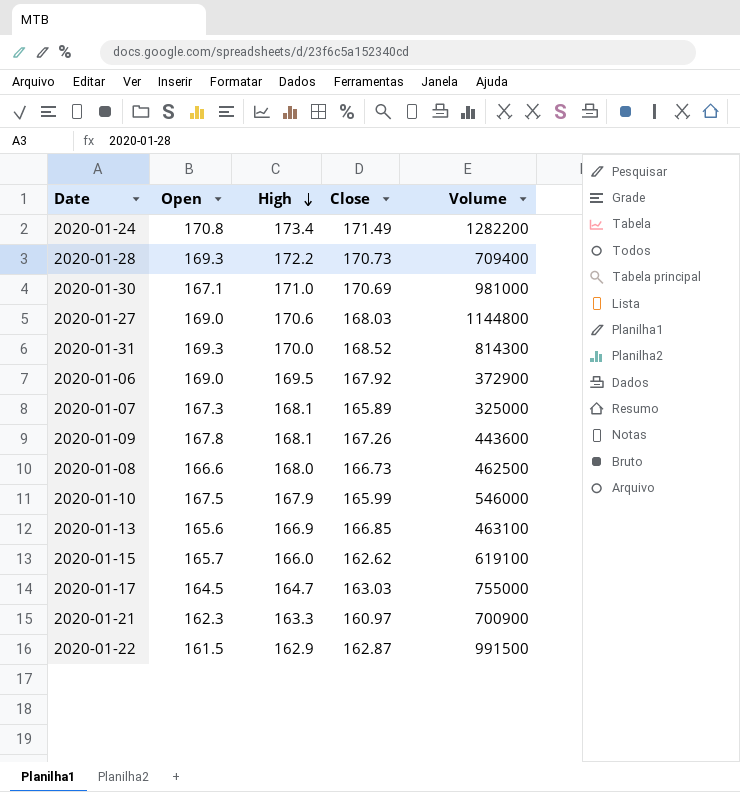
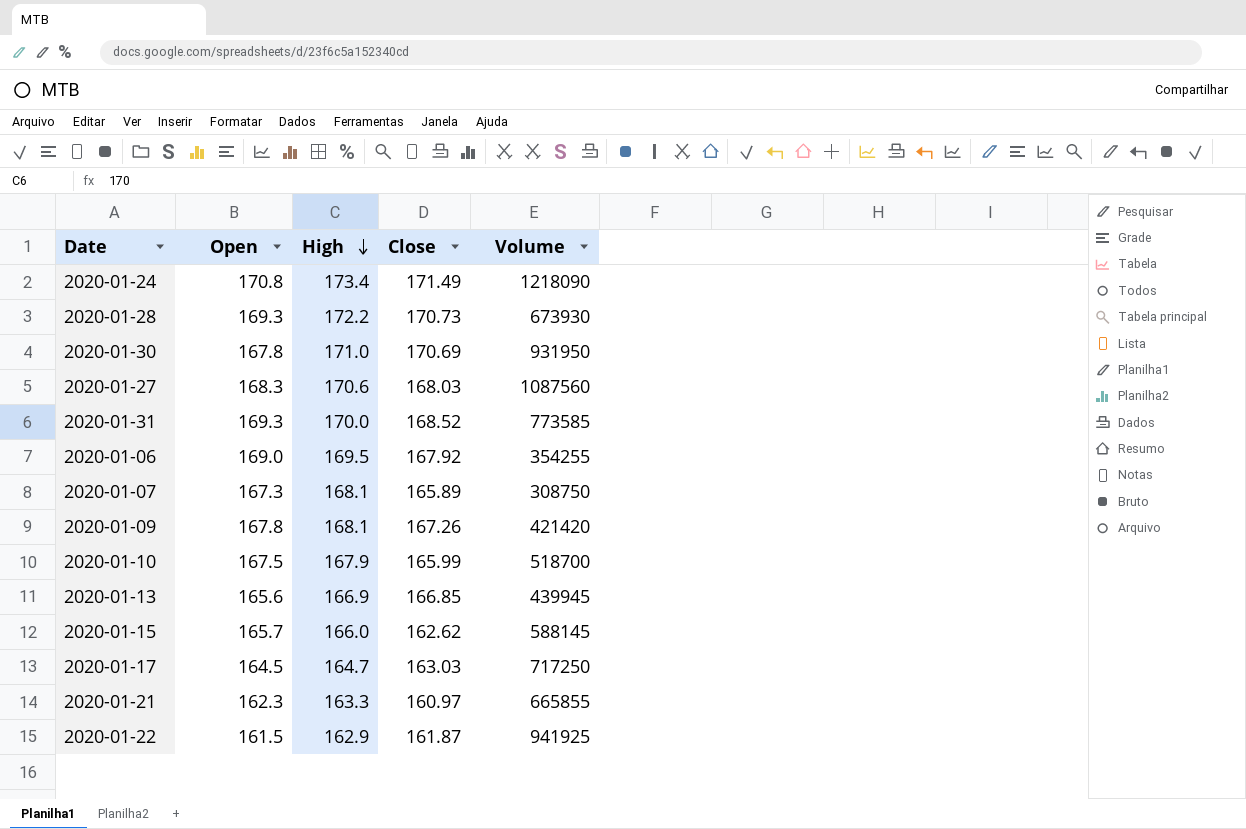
row 2020-01-08: 166.6 | 168.0 | 166.73 | 462500 -> none
2020-01-24 | Volume: 1282200 -> 1218090
2020-01-28 | Volume: 709400 -> 673930
2020-01-30 | Open: 167.1 -> 167.8
2020-01-30 | Volume: 981000 -> 931950
2020-01-27 | Open: 169.0 -> 168.3
2020-01-27 | Volume: 1144800 -> 1087560
2020-01-31 | Volume: 814300 -> 773585
2020-01-06 | Volume: 372900 -> 354255
2020-01-07 | Volume: 325000 -> 308750
2020-01-09 | Volume: 443600 -> 421420
2020-01-10 | Volume: 546000 -> 518700
2020-01-13 | Volume: 463100 -> 439945
2020-01-15 | Volume: 619100 -> 588145
2020-01-17 | Volume: 755000 -> 717250
2020-01-21 | Volume: 700900 -> 665855
2020-01-22 | Close: 162.87 -> 161.87
2020-01-22 | Volume: 991500 -> 941925

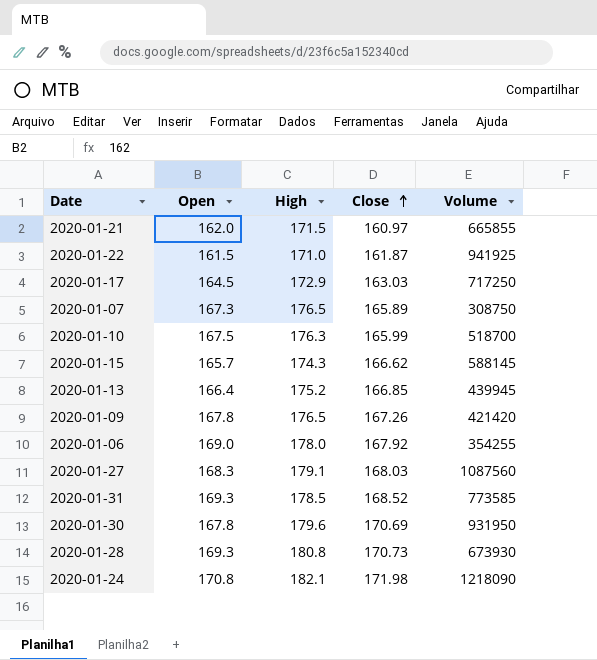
row order: High descending -> Close ascending
2020-01-21 | Open: 162.3 -> 162.0
2020-01-21 | High: 163.3 -> 171.5
2020-01-22 | High: 162.9 -> 171.0
2020-01-17 | High: 164.7 -> 172.9
2020-01-07 | High: 168.1 -> 176.5
2020-01-10 | High: 167.9 -> 176.3
2020-01-15 | High: 166.0 -> 174.3
2020-01-15 | Close: 162.62 -> 166.62
2020-01-13 | Open: 165.6 -> 166.4
2020-01-13 | High: 166.9 -> 175.2
2020-01-09 | High: 168.1 -> 176.5
2020-01-06 | High: 169.5 -> 178.0
2020-01-27 | High: 170.6 -> 179.1
2020-01-31 | High: 170.0 -> 178.5
2020-01-30 | High: 171.0 -> 179.6
2020-01-28 | High: 172.2 -> 180.8
2020-01-24 | High: 173.4 -> 182.1
2020-01-24 | Close: 171.49 -> 171.98

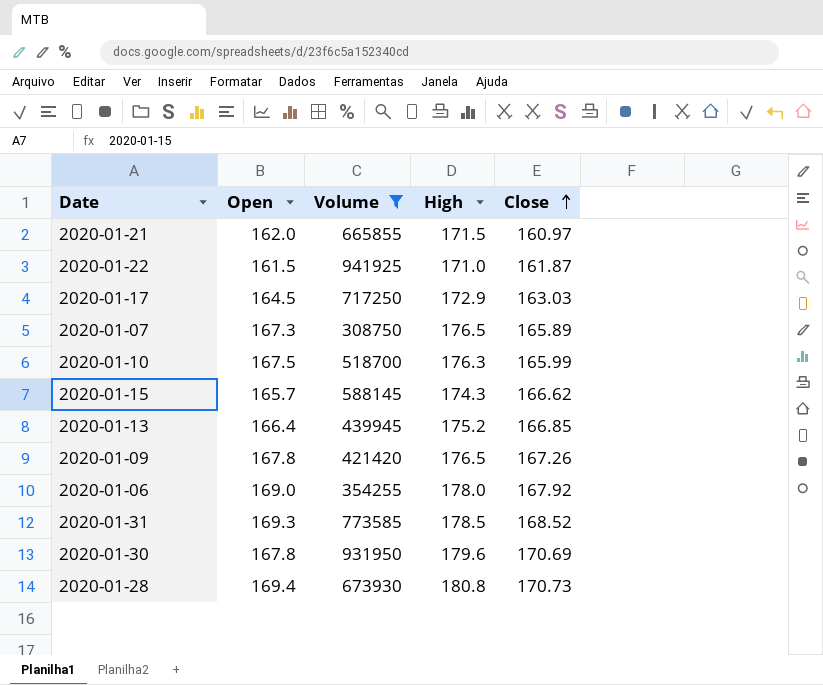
filter: none -> Volume <= 941925
column Volume | position: 5 -> 3
2020-01-28 | Open: 169.3 -> 169.4

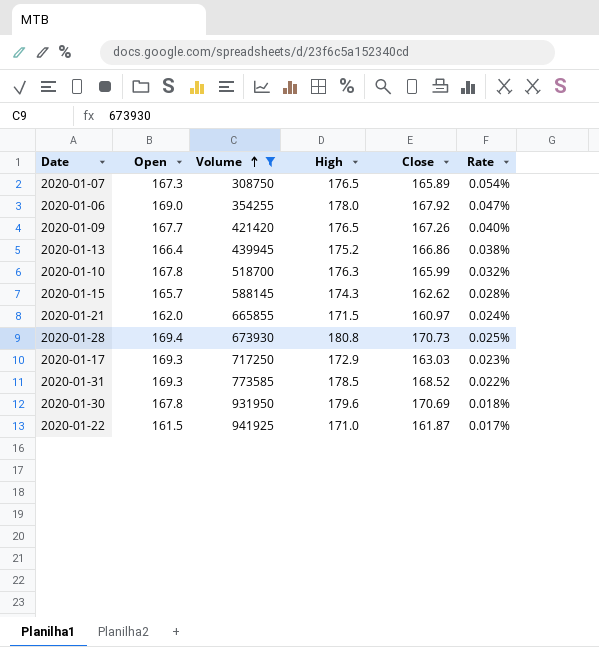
row order: Close ascending -> Volume ascending
column Rate | formula: none -> [Close] / [Volume]
2020-01-09 | Open: 167.8 -> 167.7
2020-01-13 | Close: 166.85 -> 166.86
2020-01-10 | Open: 167.5 -> 167.8
2020-01-15 | Close: 166.62 -> 162.62
2020-01-17 | Open: 164.5 -> 169.3

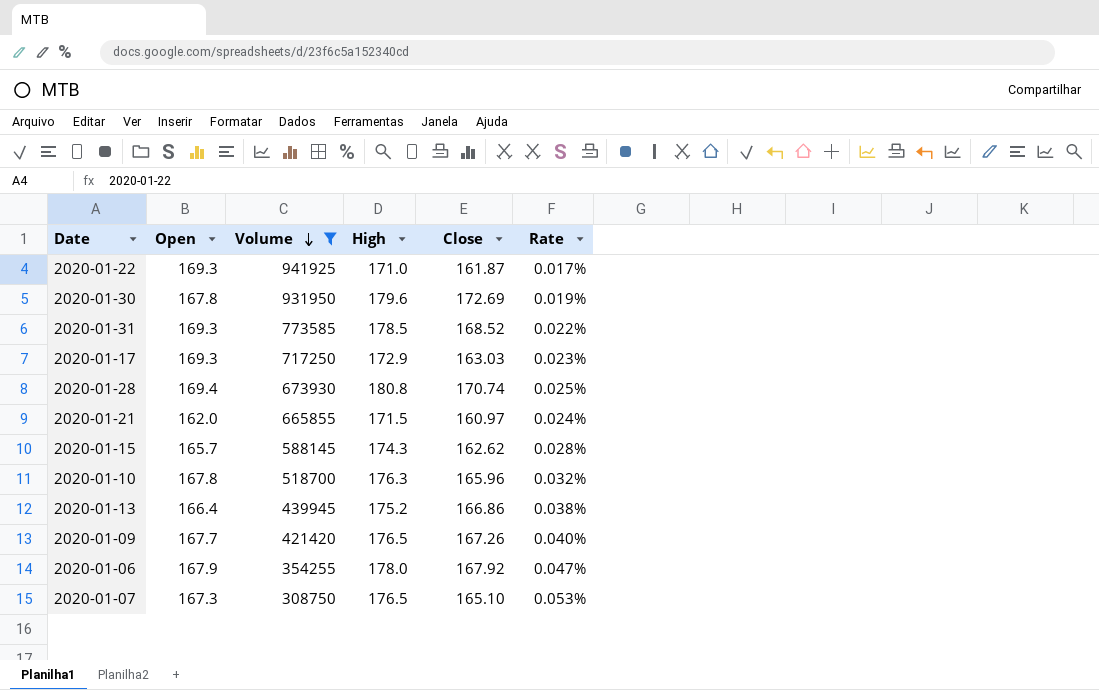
row order: Volume ascending -> Volume descending
2020-01-22 | Open: 161.5 -> 169.3
2020-01-30 | Close: 170.69 -> 172.69
2020-01-30 | Rate: 0.018% -> 0.019%
2020-01-28 | Close: 170.73 -> 170.74
2020-01-10 | Close: 165.99 -> 165.96
2020-01-06 | Open: 169.0 -> 167.9
2020-01-07 | Close: 165.89 -> 165.10
2020-01-07 | Rate: 0.054% -> 0.053%

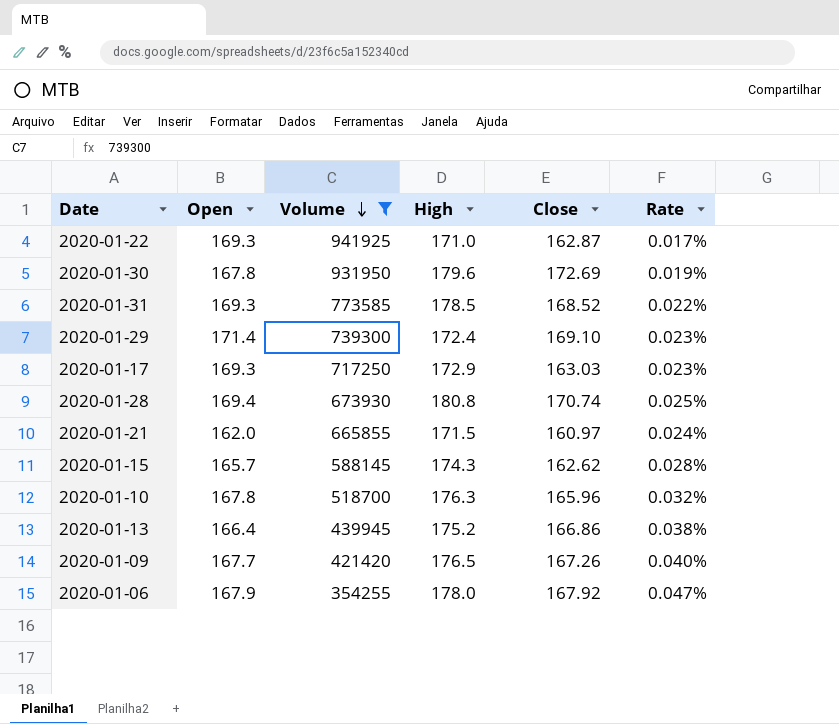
row 2020-01-07: 167.3 | 308750 | 176.5 | 165.10 | 0.053% -> none
2020-01-22 | Close: 161.87 -> 162.87
row 2020-01-29: none -> 171.4 | 739300 | 172.4 | 169.10 | 0.023%

